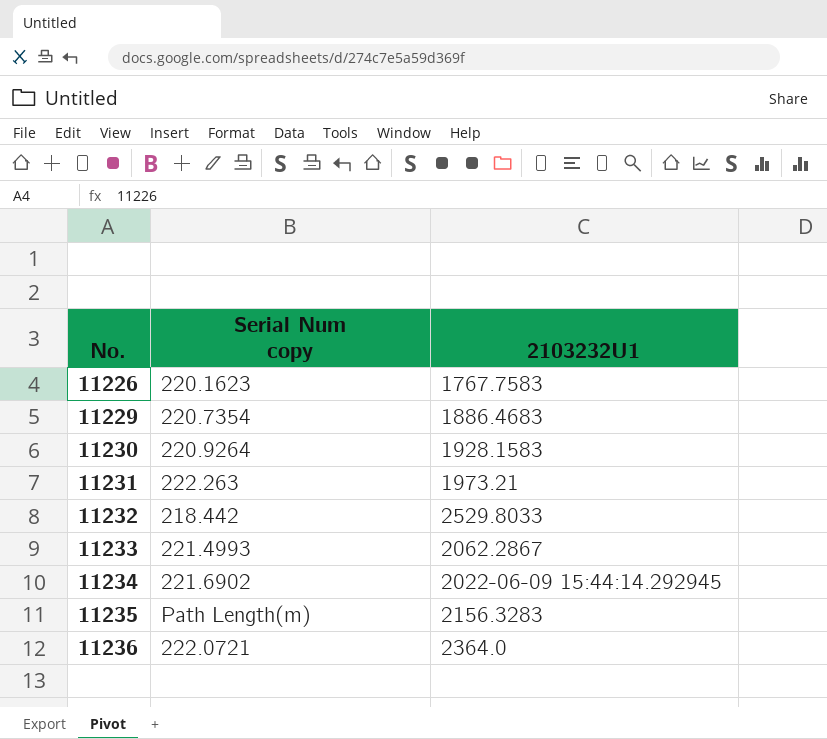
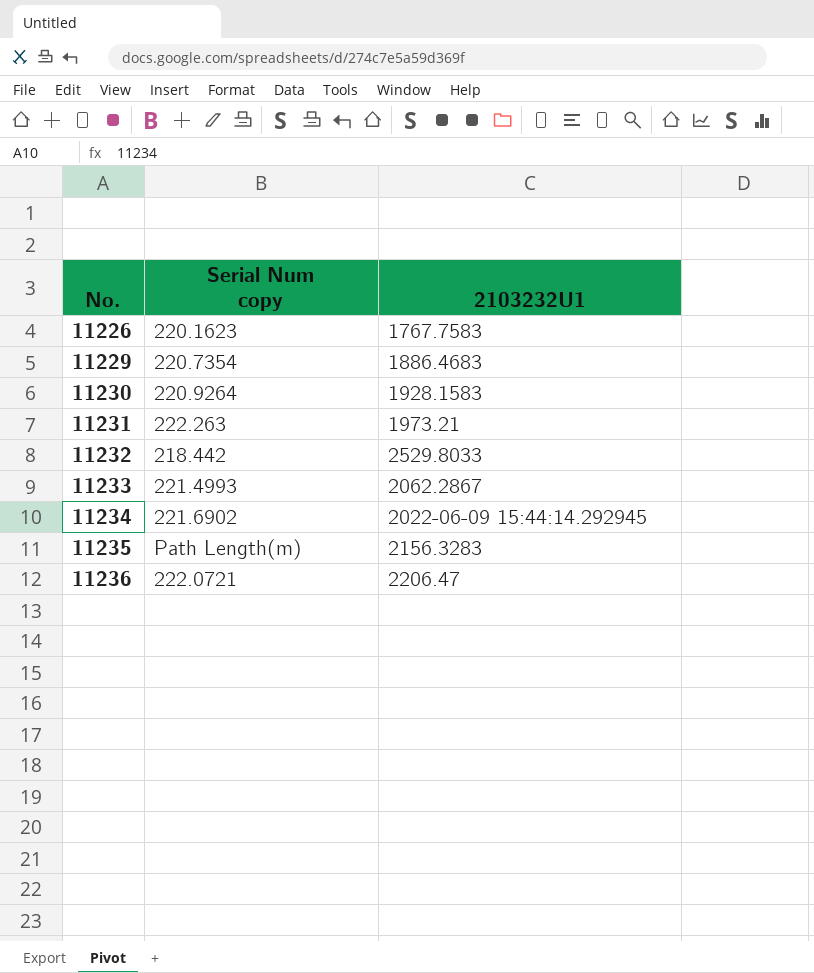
11236 | 2103232U1: 2364.0 -> 2206.47

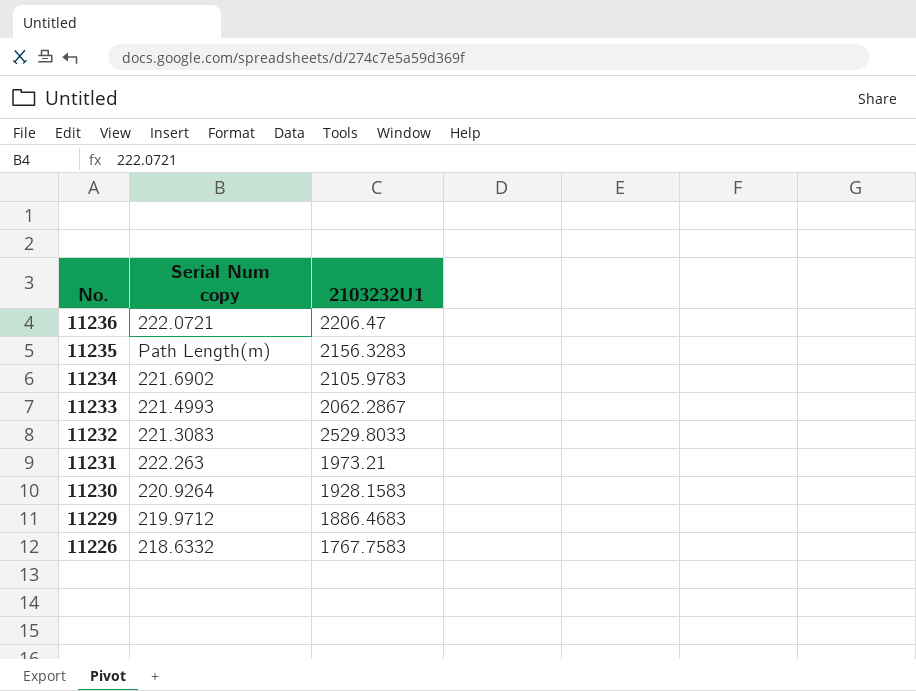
row order: No. ascending -> No. descending
11234 | 2103232U1: 2022-06-09 15:44:14.292945 -> 2105.9783
11232 | Serial Num copy: 218.442 -> 221.3083
11229 | Serial Num copy: 220.7354 -> 219.9712
11226 | Serial Num copy: 220.1623 -> 218.6332

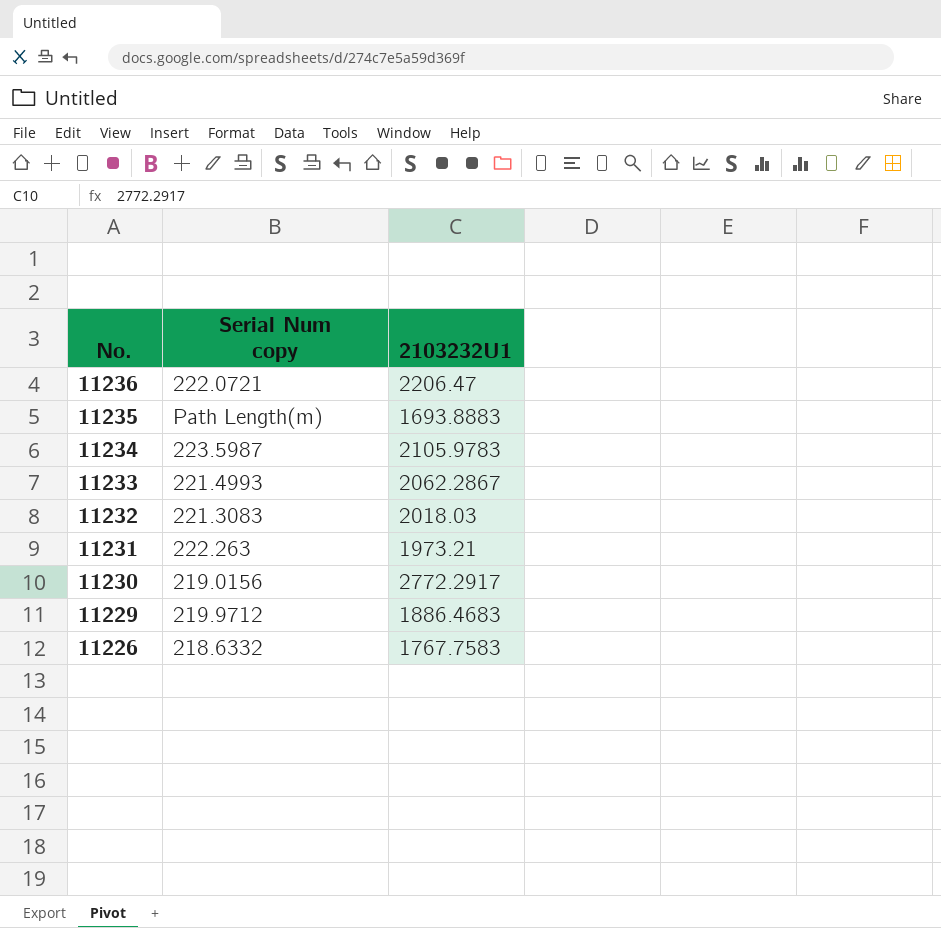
11235 | 2103232U1: 2156.3283 -> 1693.8883
11234 | Serial Num copy: 221.6902 -> 223.5987
11232 | 2103232U1: 2529.8033 -> 2018.03
11230 | Serial Num copy: 220.9264 -> 219.0156
11230 | 2103232U1: 1928.1583 -> 2772.2917

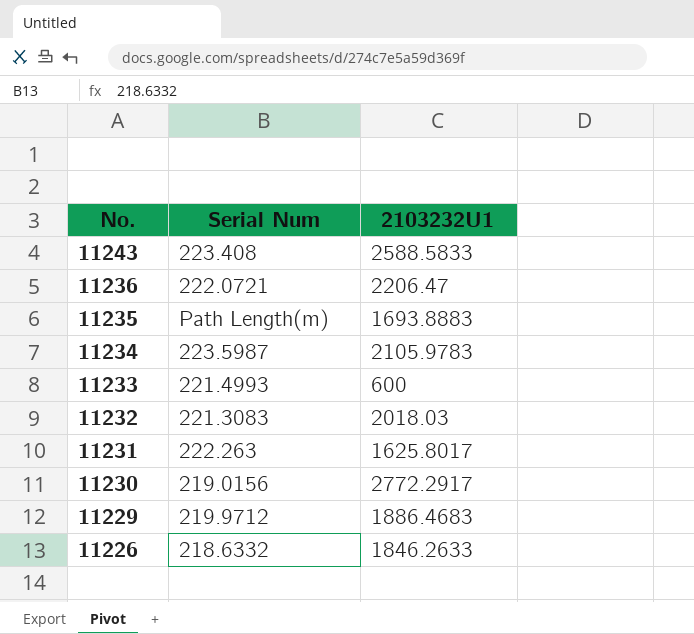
column name: Serial Num copy -> Serial Num
row 11243: none -> 223.408 | 2588.5833
11233 | 2103232U1: 2062.2867 -> 600
11231 | 2103232U1: 1973.21 -> 1625.8017
11226 | 2103232U1: 1767.7583 -> 1846.2633

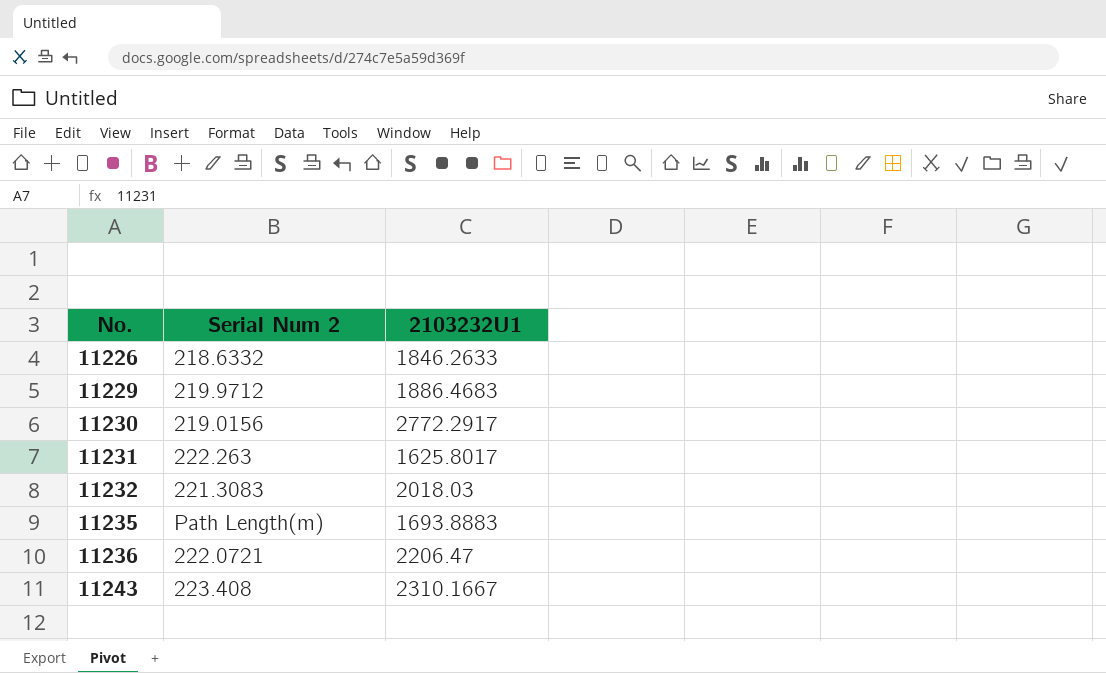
row order: No. descending -> No. ascending
column name: Serial Num -> Serial Num 2
row 11234: 223.5987 | 2105.9783 -> none
row 11233: 221.4993 | 600 -> none
11243 | 2103232U1: 2588.5833 -> 2310.1667

